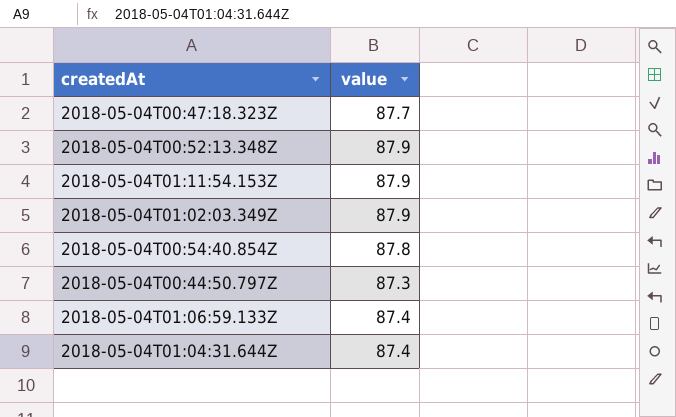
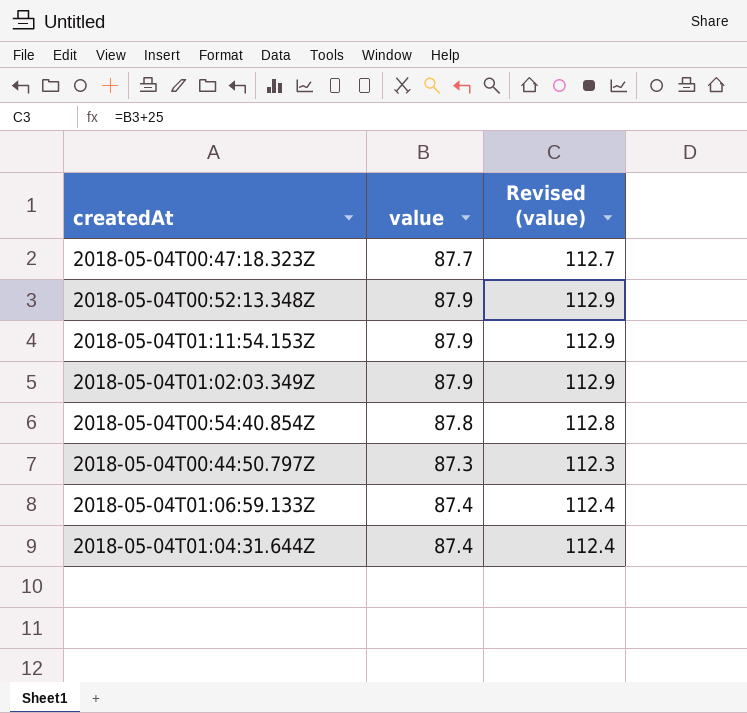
column Revised (value) | formula: none -> [value] + 25

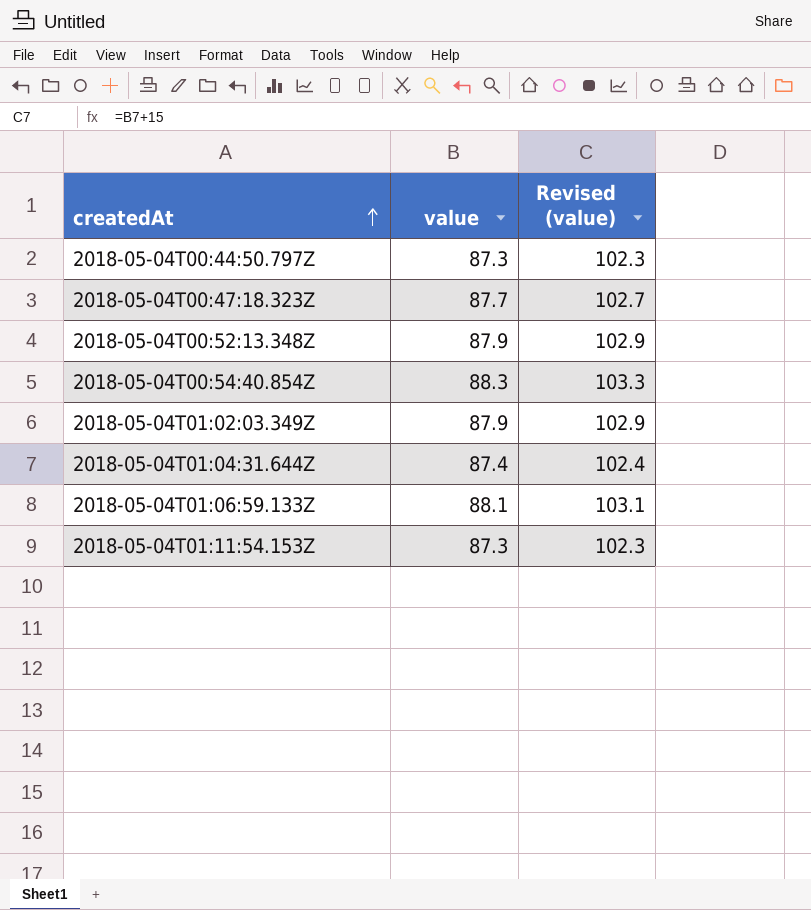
row order: none -> createdAt ascending
column Revised (value) | formula: [value] + 25 -> [value] + 15
2018-05-04T00:54:40.854Z | value: 87.8 -> 88.3
2018-05-04T01:06:59.133Z | value: 87.4 -> 88.1
2018-05-04T01:11:54.153Z | value: 87.9 -> 87.3

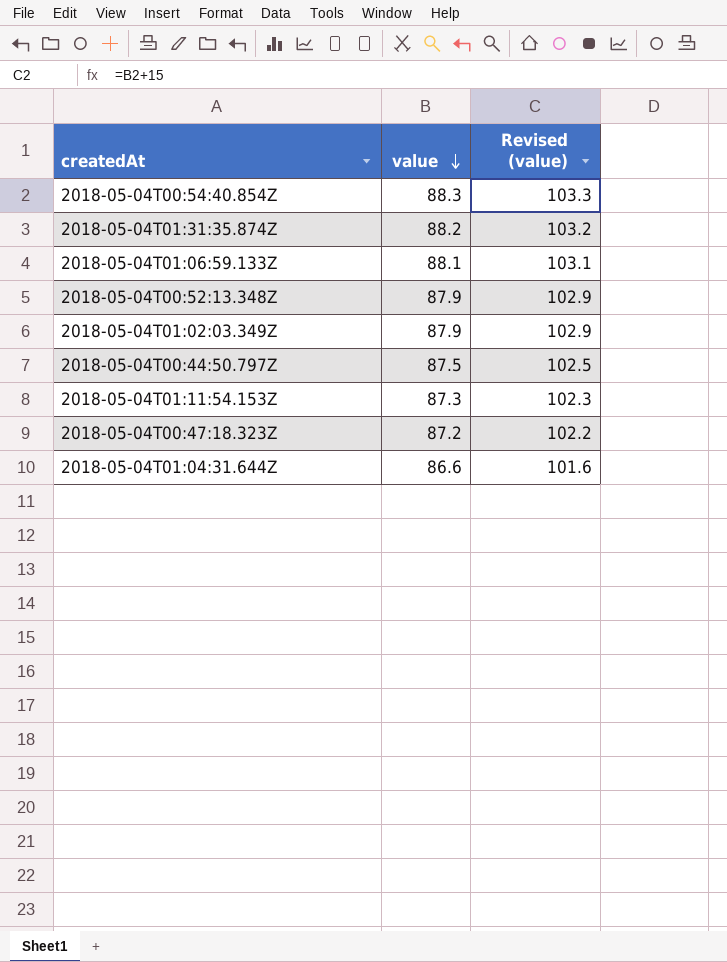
row order: createdAt ascending -> value descending
row 2018-05-04T01:31:35.874Z: none -> 88.2 | 103.2
2018-05-04T00:44:50.797Z | value: 87.3 -> 87.5
2018-05-04T00:44:50.797Z | Revised (value): 102.3 -> 102.5
2018-05-04T00:47:18.323Z | value: 87.7 -> 87.2
2018-05-04T00:47:18.323Z | Revised (value): 102.7 -> 102.2
2018-05-04T01:04:31.644Z | value: 87.4 -> 86.6
2018-05-04T01:04:31.644Z | Revised (value): 102.4 -> 101.6

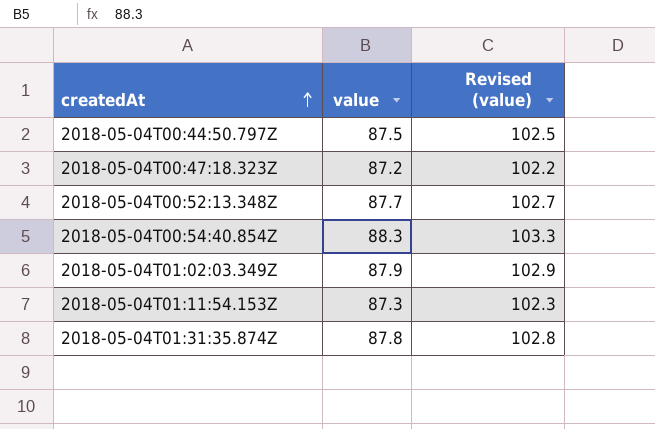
row order: value descending -> createdAt ascending
row 2018-05-04T01:06:59.133Z: 88.1 | 103.1 -> none
row 2018-05-04T01:04:31.644Z: 86.6 | 101.6 -> none
2018-05-04T00:52:13.348Z | value: 87.9 -> 87.7
2018-05-04T00:52:13.348Z | Revised (value): 102.9 -> 102.7
2018-05-04T01:31:35.874Z | value: 88.2 -> 87.8
2018-05-04T01:31:35.874Z | Revised (value): 103.2 -> 102.8

